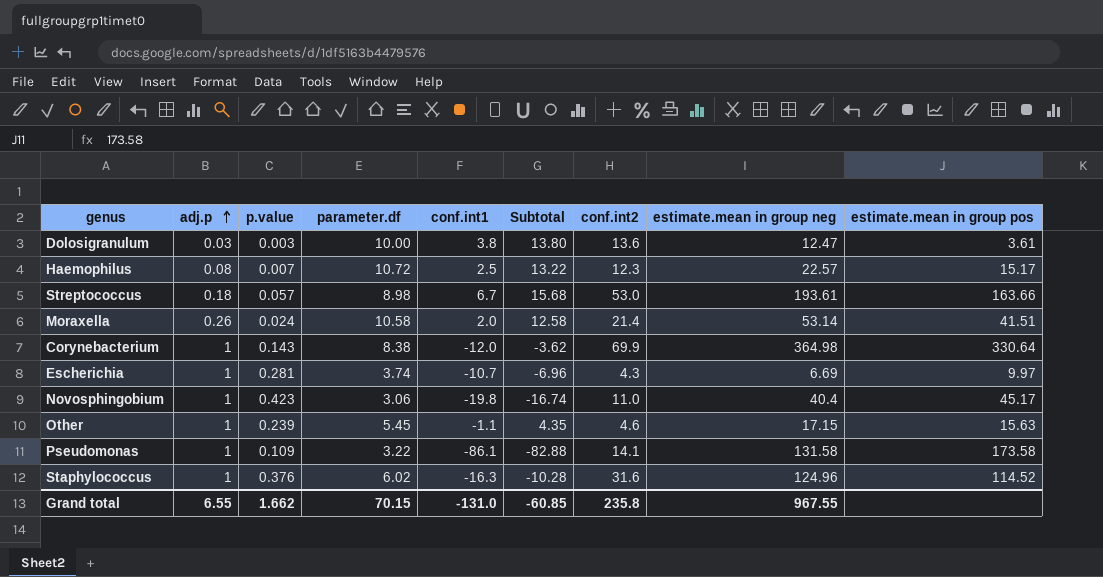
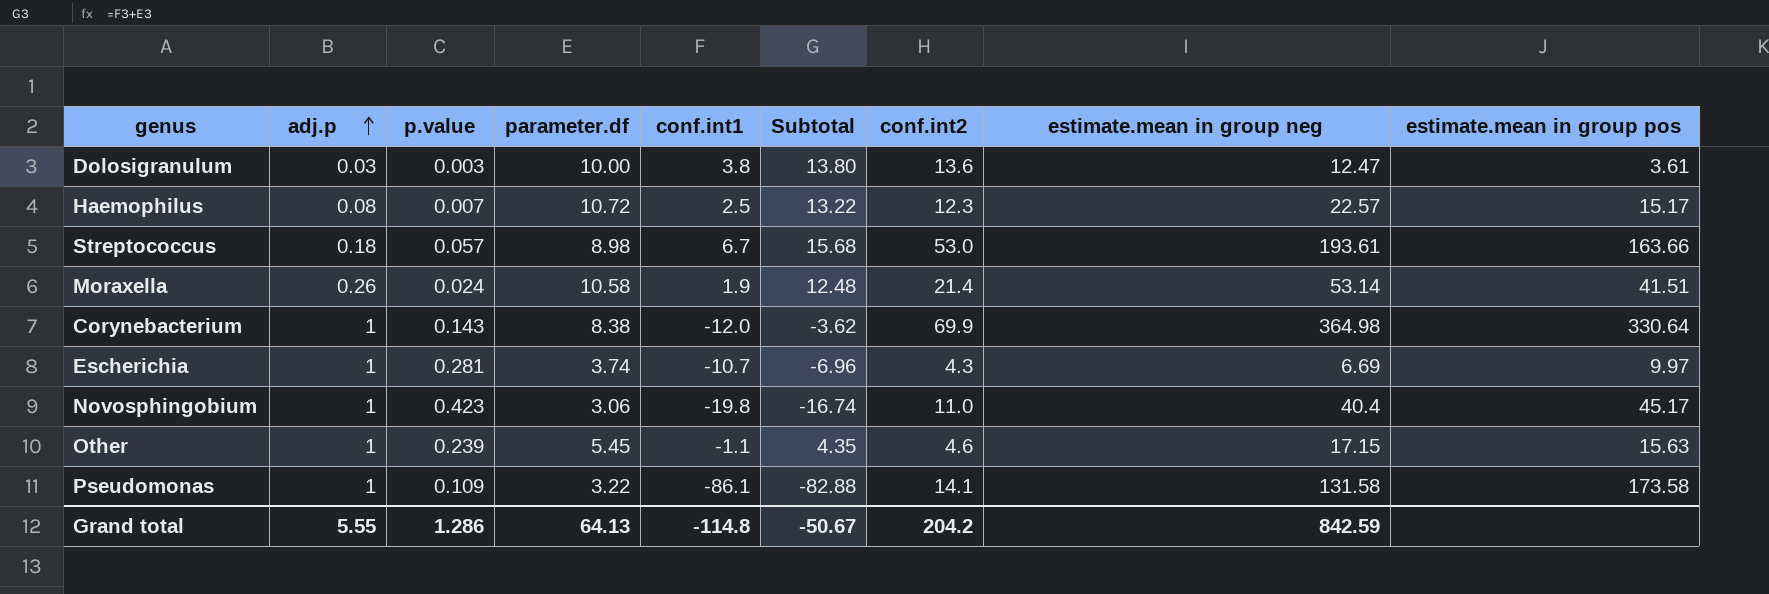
row Staphylococcus: 1 | 0.376 | 6.02 | -16.3 | -10.28 | 31.6 | 124.96 | 114.52 -> none
Moraxella | conf.int1: 2.0 -> 1.9
Moraxella | Subtotal: 12.58 -> 12.48
Grand total | adj.p: 6.55 -> 5.55
Grand total | p.value: 1.662 -> 1.286
Grand total | parameter.df: 70.15 -> 64.13
Grand total | conf.int1: -131.0 -> -114.8
Grand total | Subtotal: -60.85 -> -50.67
Grand total | conf.int2: 235.8 -> 204.2
Grand total | estimate.mean in group neg: 967.55 -> 842.59

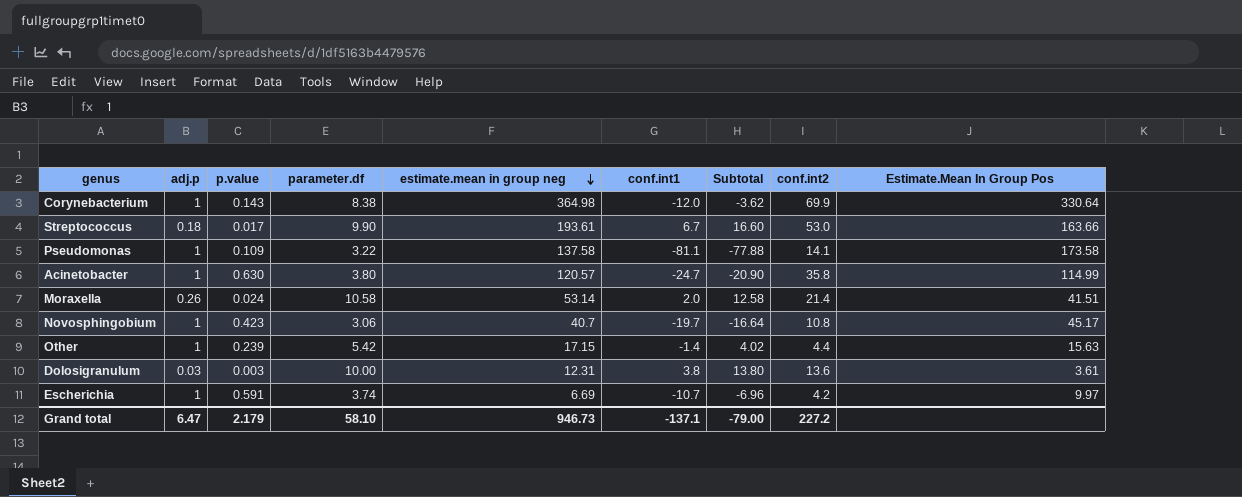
row order: adj.p ascending -> estimate.mean in group neg descending
column estimate.mean in group neg | position: 8 -> 5
column name: estimate.mean in group pos -> Estimate.Mean In Group Pos
row Haemophilus: 0.08 | 0.007 | 10.72 | 2.5 | 13.22 | 12.3 | 22.57 | 15.17 -> none
Streptococcus | p.value: 0.057 -> 0.017
Streptococcus | parameter.df: 8.98 -> 9.90
Streptococcus | Subtotal: 15.68 -> 16.60
Pseudomonas | estimate.mean in group neg: 131.58 -> 137.58
Pseudomonas | conf.int1: -86.1 -> -81.1
Pseudomonas | Subtotal: -82.88 -> -77.88
row Acinetobacter: none -> 1 | 0.630 | 3.80 | 120.57 | -24.7 | -20.90 | 35.8 | 114.99
Moraxella | conf.int1: 1.9 -> 2.0
Moraxella | Subtotal: 12.48 -> 12.58
Novosphingobium | estimate.mean in group neg: 40.4 -> 40.7
Novosphingobium | conf.int1: -19.8 -> -19.7
Novosphingobium | Subtotal: -16.74 -> -16.64
Novosphingobium | conf.int2: 11.0 -> 10.8
Other | parameter.df: 5.45 -> 5.42
Other | conf.int1: -1.1 -> -1.4
Other | Subtotal: 4.35 -> 4.02
Other | conf.int2: 4.6 -> 4.4
Dolosigranulum | estimate.mean in group neg: 12.47 -> 12.31
Escherichia | p.value: 0.281 -> 0.591
Escherichia | conf.int2: 4.3 -> 4.2
Grand total | adj.p: 5.55 -> 6.47
Grand total | p.value: 1.286 -> 2.179
Grand total | parameter.df: 64.13 -> 58.10
Grand total | estimate.mean in group neg: 842.59 -> 946.73
Grand total | conf.int1: -114.8 -> -137.1
Grand total | Subtotal: -50.67 -> -79.00
Grand total | conf.int2: 204.2 -> 227.2

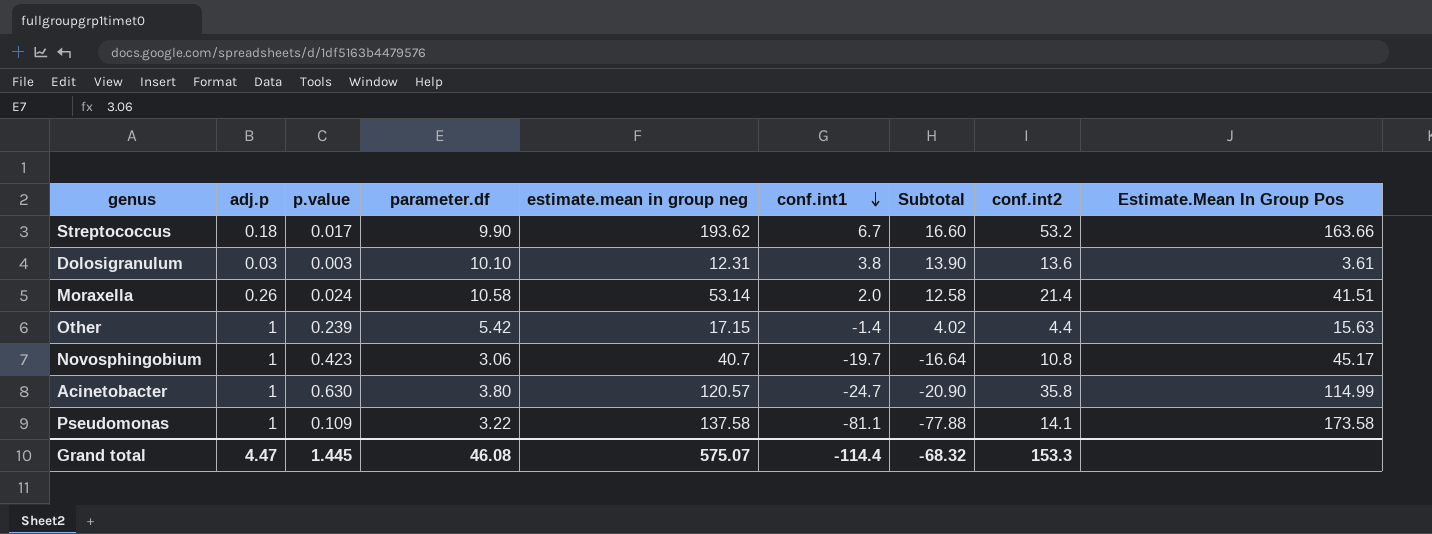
row order: estimate.mean in group neg descending -> conf.int1 descending
row Corynebacterium: 1 | 0.143 | 8.38 | 364.98 | -12.0 | -3.62 | 69.9 | 330.64 -> none
row Escherichia: 1 | 0.591 | 3.74 | 6.69 | -10.7 | -6.96 | 4.2 | 9.97 -> none
Streptococcus | estimate.mean in group neg: 193.61 -> 193.62
Streptococcus | conf.int2: 53.0 -> 53.2
Dolosigranulum | parameter.df: 10.00 -> 10.10
Dolosigranulum | Subtotal: 13.80 -> 13.90
Grand total | adj.p: 6.47 -> 4.47
Grand total | p.value: 2.179 -> 1.445
Grand total | parameter.df: 58.10 -> 46.08
Grand total | estimate.mean in group neg: 946.73 -> 575.07
Grand total | conf.int1: -137.1 -> -114.4
Grand total | Subtotal: -79.00 -> -68.32
Grand total | conf.int2: 227.2 -> 153.3

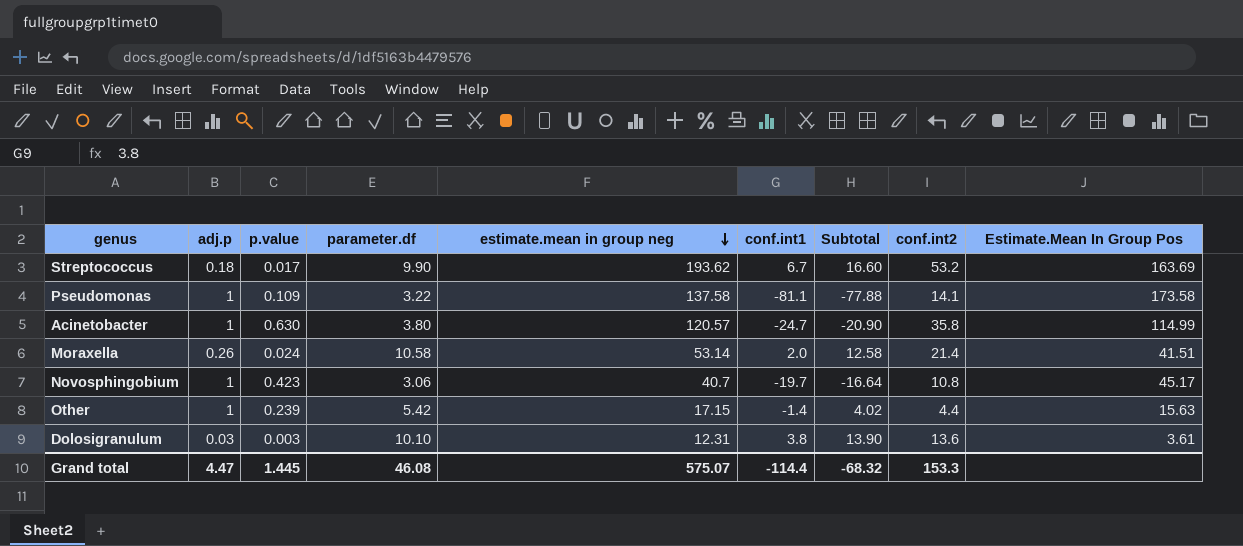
row order: conf.int1 descending -> estimate.mean in group neg descending
Streptococcus | Estimate.Mean In Group Pos: 163.66 -> 163.69

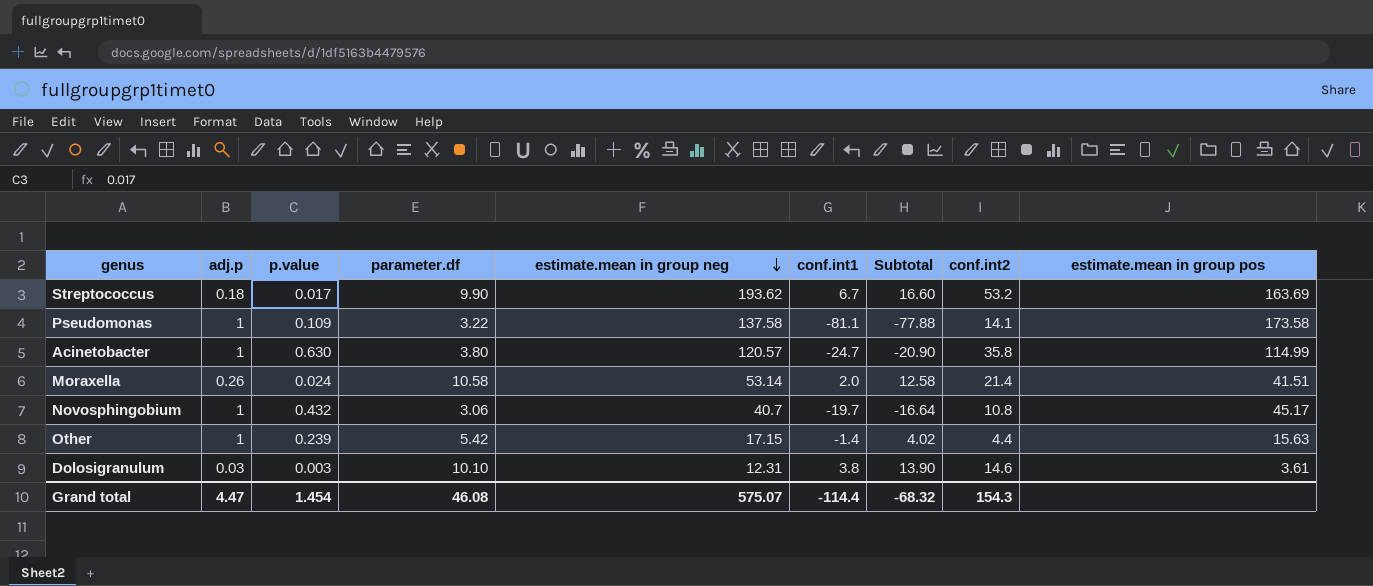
column name: Estimate.Mean In Group Pos -> estimate.mean in group pos
Novosphingobium | p.value: 0.423 -> 0.432
Dolosigranulum | conf.int2: 13.6 -> 14.6
Grand total | p.value: 1.445 -> 1.454
Grand total | conf.int2: 153.3 -> 154.3

